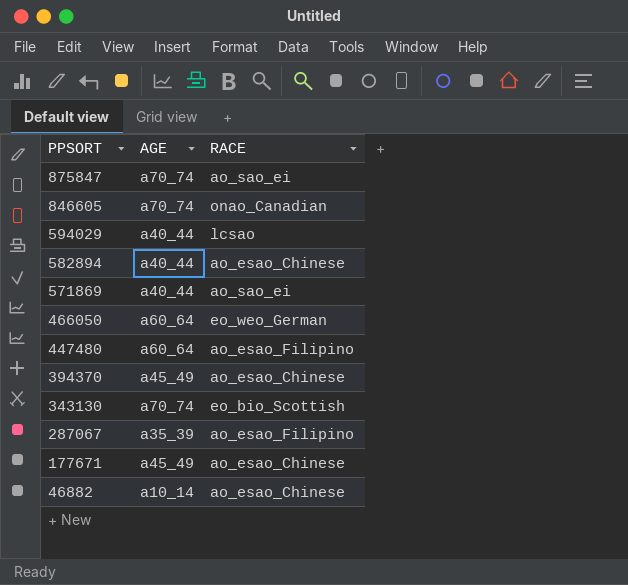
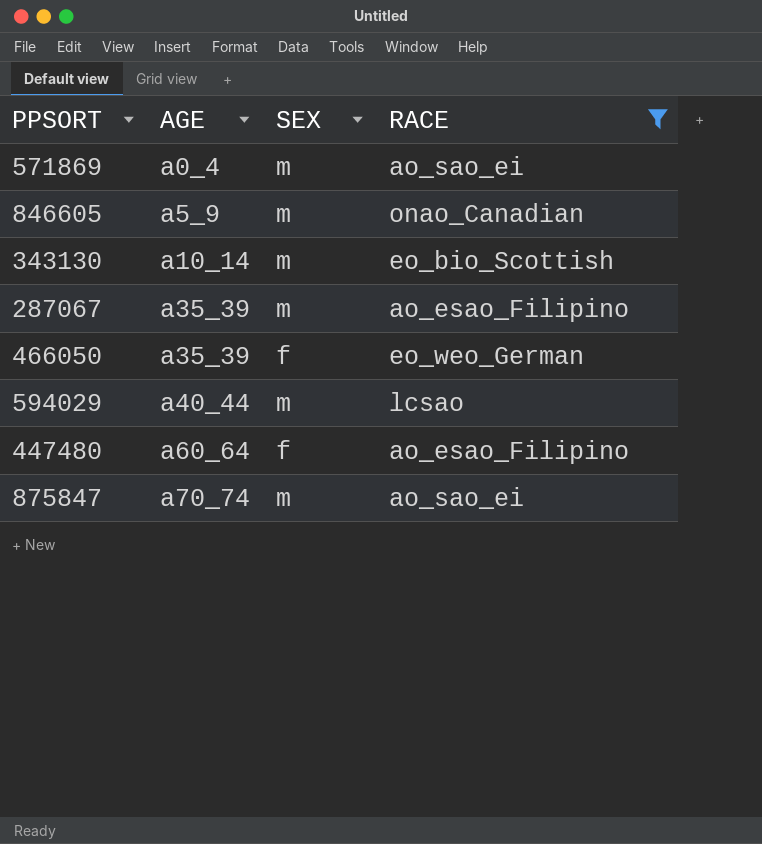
filter: none -> RACE != ao_esao_Chinese
row order: PPSORT descending -> AGE ascending
column SEX | position: none -> 3
571869 | AGE: a40_44 -> a0_4
846605 | AGE: a70_74 -> a5_9
343130 | AGE: a70_74 -> a10_14
466050 | AGE: a60_64 -> a35_39

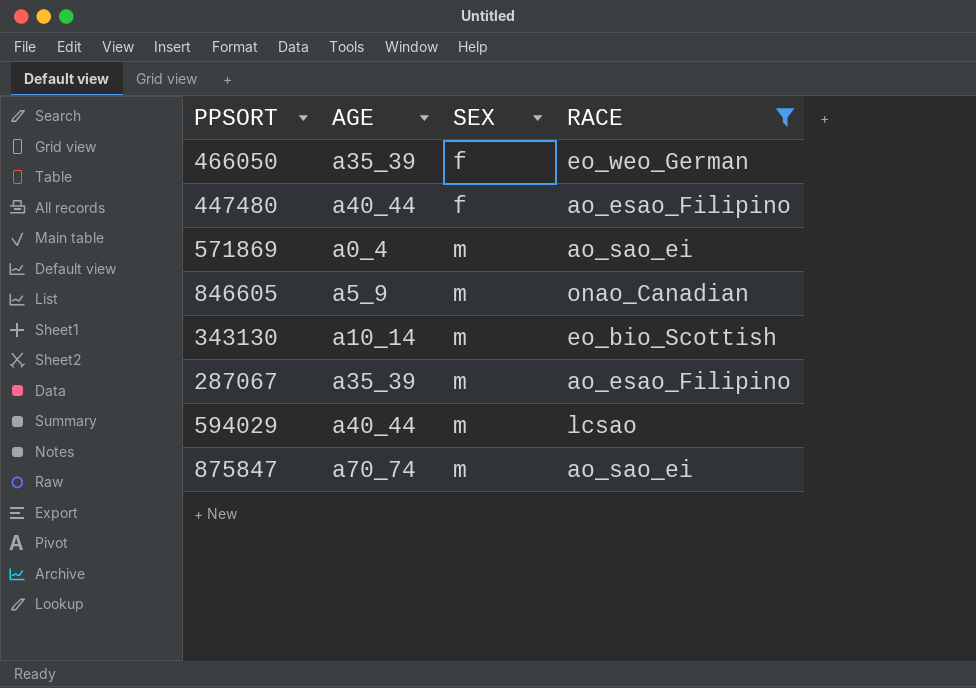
row order: AGE ascending -> SEX ascending
447480 | AGE: a60_64 -> a40_44

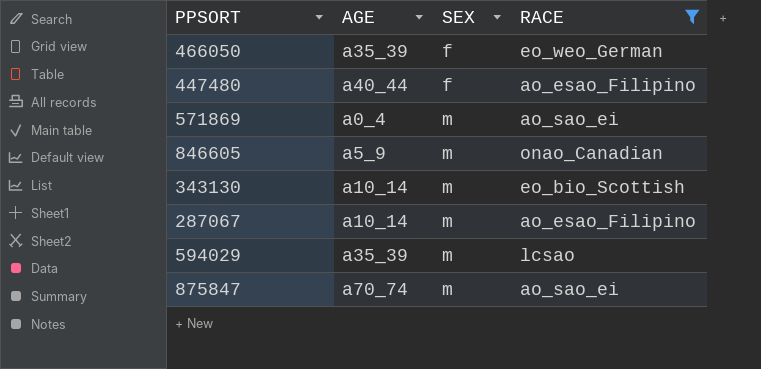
287067 | AGE: a35_39 -> a10_14
594029 | AGE: a40_44 -> a35_39

